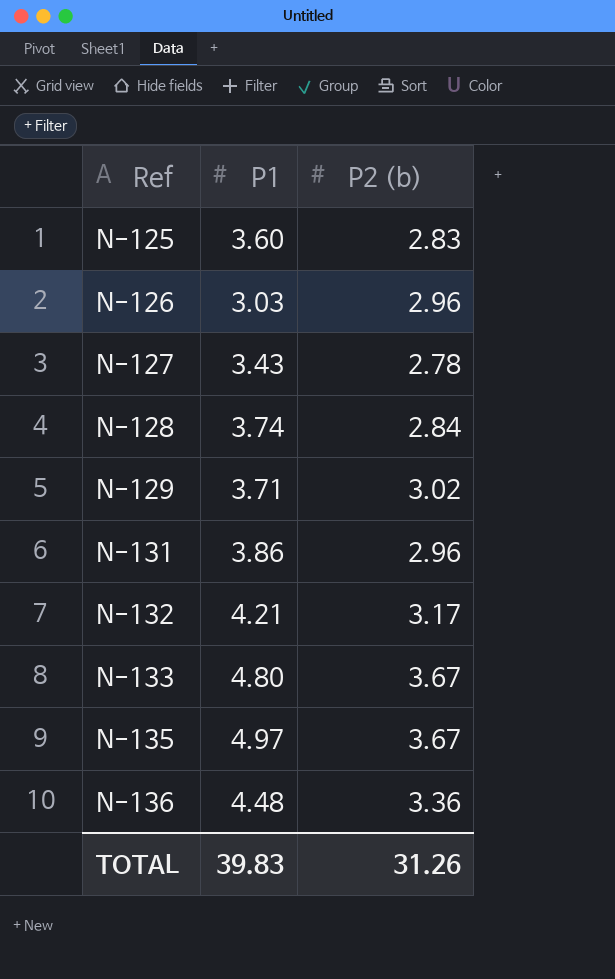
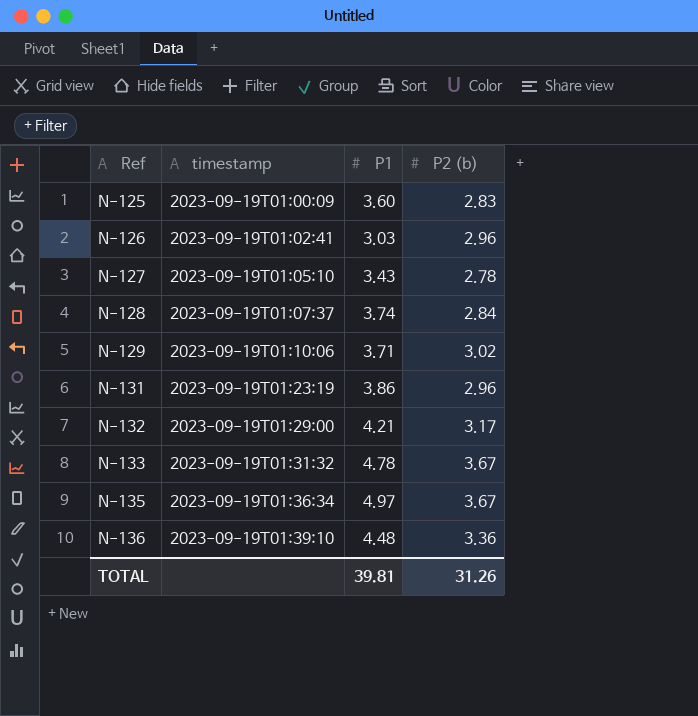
column timestamp | position: none -> 2
N-133 | P1: 4.80 -> 4.78
TOTAL | P1: 39.83 -> 39.81

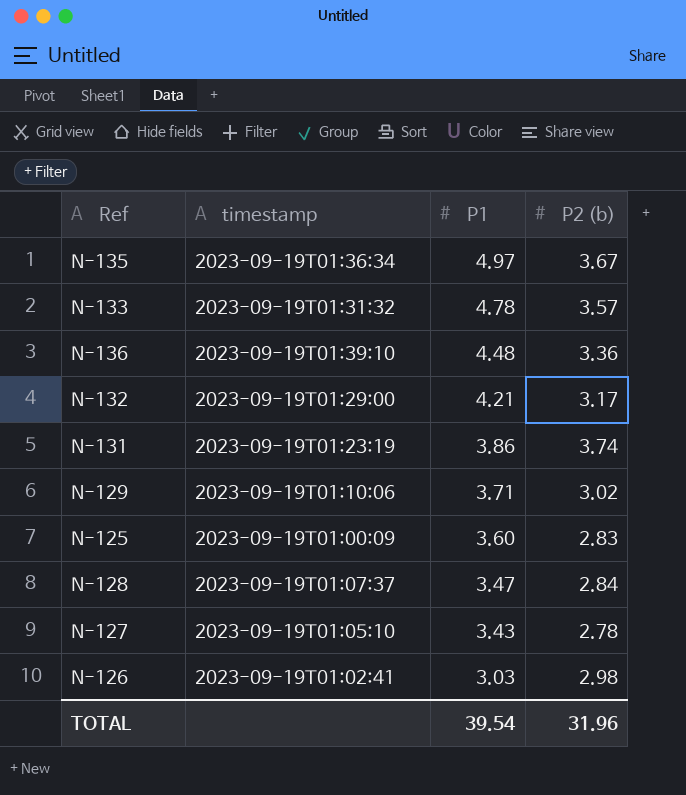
row order: Ref ascending -> P1 descending
N-133 | P2 (b): 3.67 -> 3.57
N-131 | P2 (b): 2.96 -> 3.74
N-128 | P1: 3.74 -> 3.47
N-126 | P2 (b): 2.96 -> 2.98
TOTAL | P1: 39.81 -> 39.54
TOTAL | P2 (b): 31.26 -> 31.96

